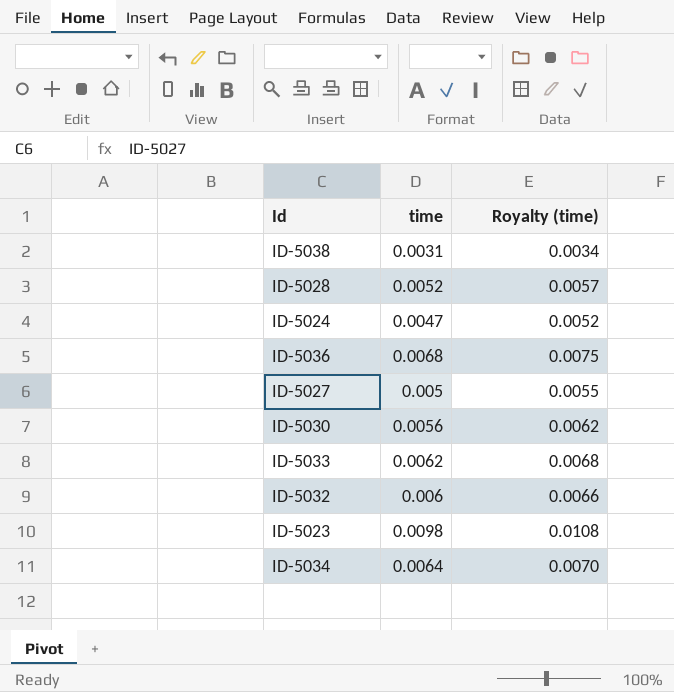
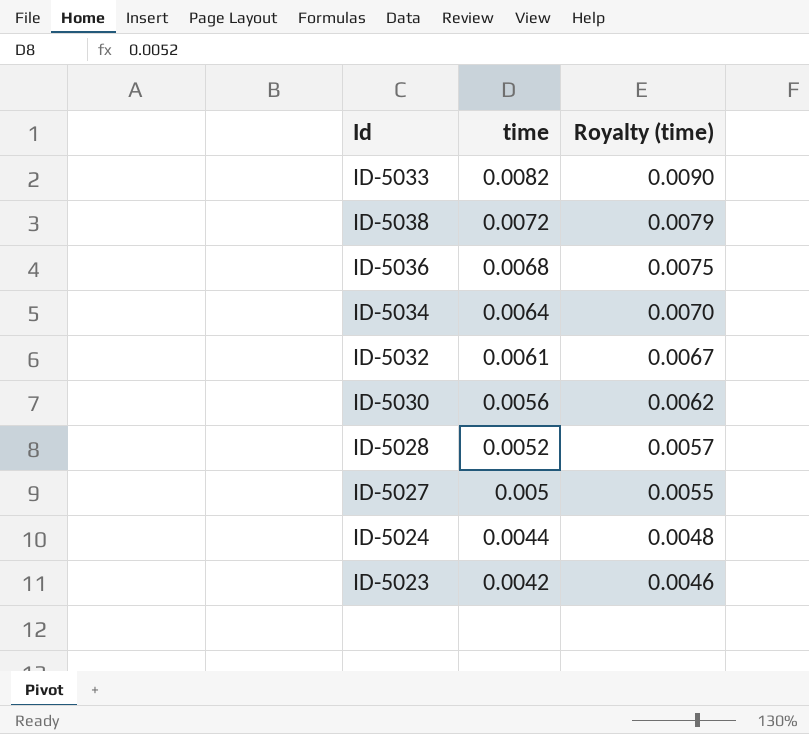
row order: none -> time descending
ID-5033 | time: 0.0062 -> 0.0082
ID-5033 | Royalty (time): 0.0068 -> 0.0090
ID-5038 | time: 0.0031 -> 0.0072
ID-5038 | Royalty (time): 0.0034 -> 0.0079
ID-5032 | time: 0.006 -> 0.0061
ID-5032 | Royalty (time): 0.0066 -> 0.0067
ID-5024 | time: 0.0047 -> 0.0044
ID-5024 | Royalty (time): 0.0052 -> 0.0048
ID-5023 | time: 0.0098 -> 0.0042
ID-5023 | Royalty (time): 0.0108 -> 0.0046

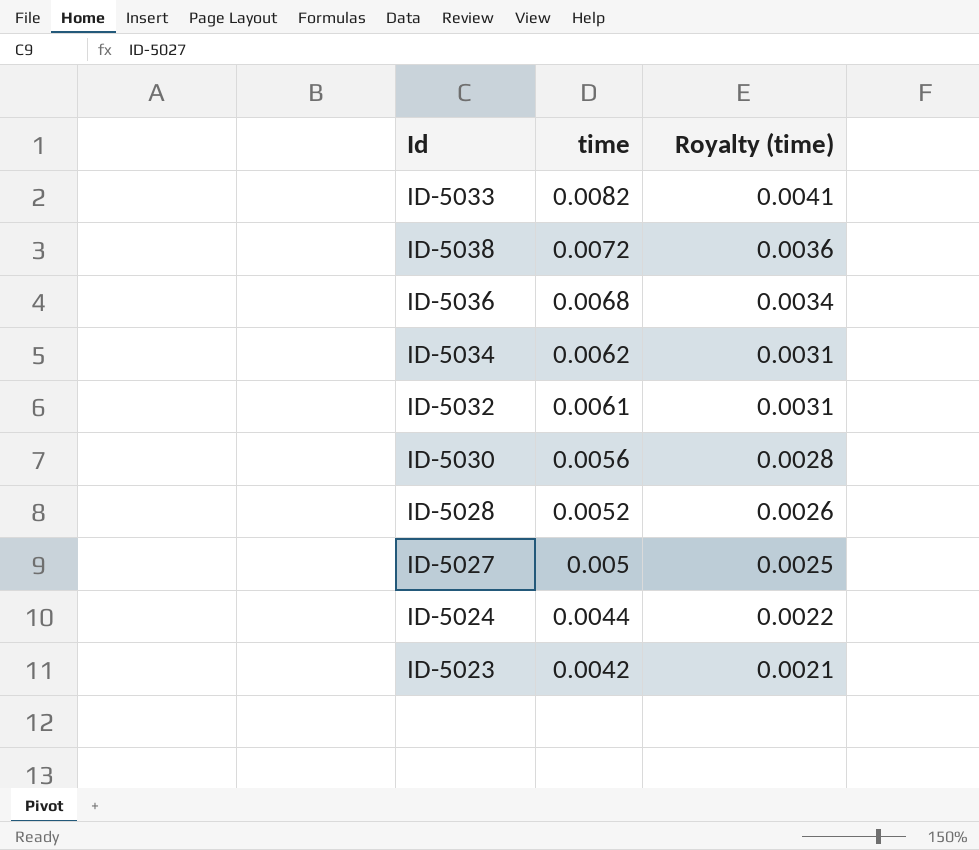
column Royalty (time) | formula: [time] * 1.1 -> [time] * 0.5
ID-5034 | time: 0.0064 -> 0.0062

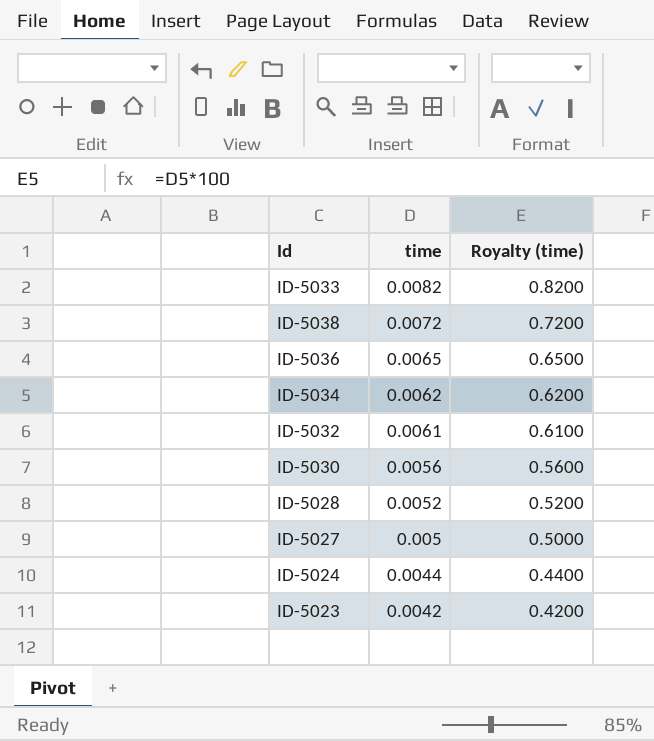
column Royalty (time) | formula: [time] * 0.5 -> [time] * 100
ID-5036 | time: 0.0068 -> 0.0065

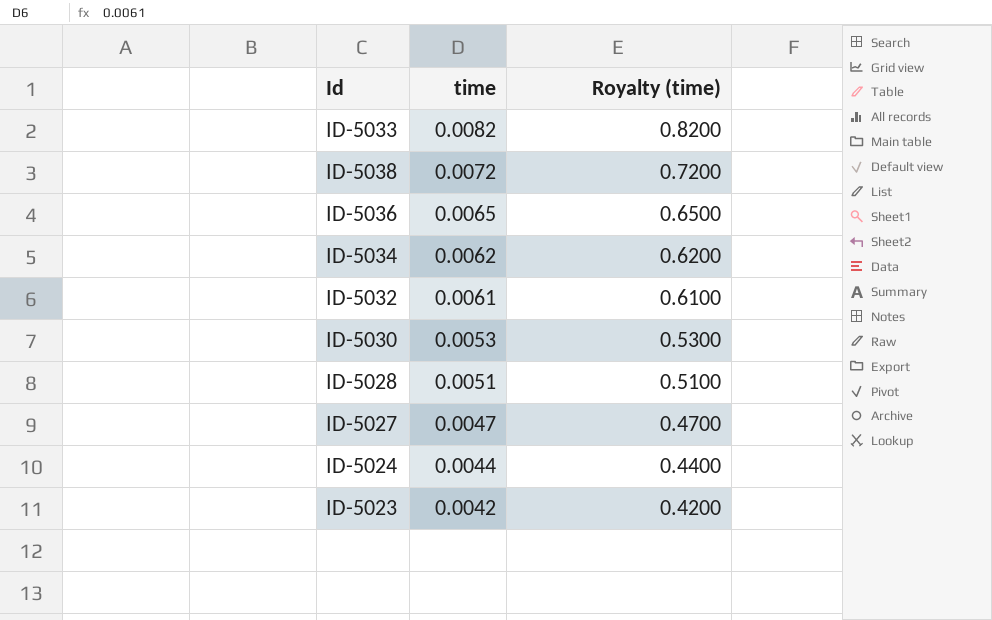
ID-5030 | time: 0.0056 -> 0.0053
ID-5030 | Royalty (time): 0.5600 -> 0.5300
ID-5028 | time: 0.0052 -> 0.0051
ID-5028 | Royalty (time): 0.5200 -> 0.5100
ID-5027 | time: 0.005 -> 0.0047
ID-5027 | Royalty (time): 0.5000 -> 0.4700

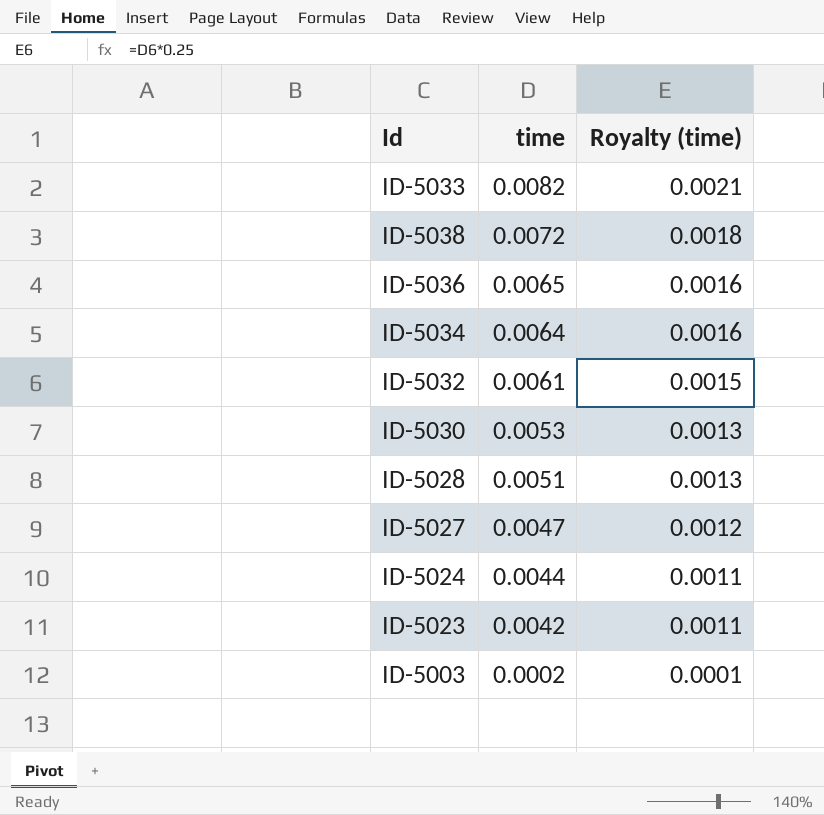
column Royalty (time) | formula: [time] * 100 -> [time] * 0.25
ID-5034 | time: 0.0062 -> 0.0064
row ID-5003: none -> 0.0002 | 0.0001

